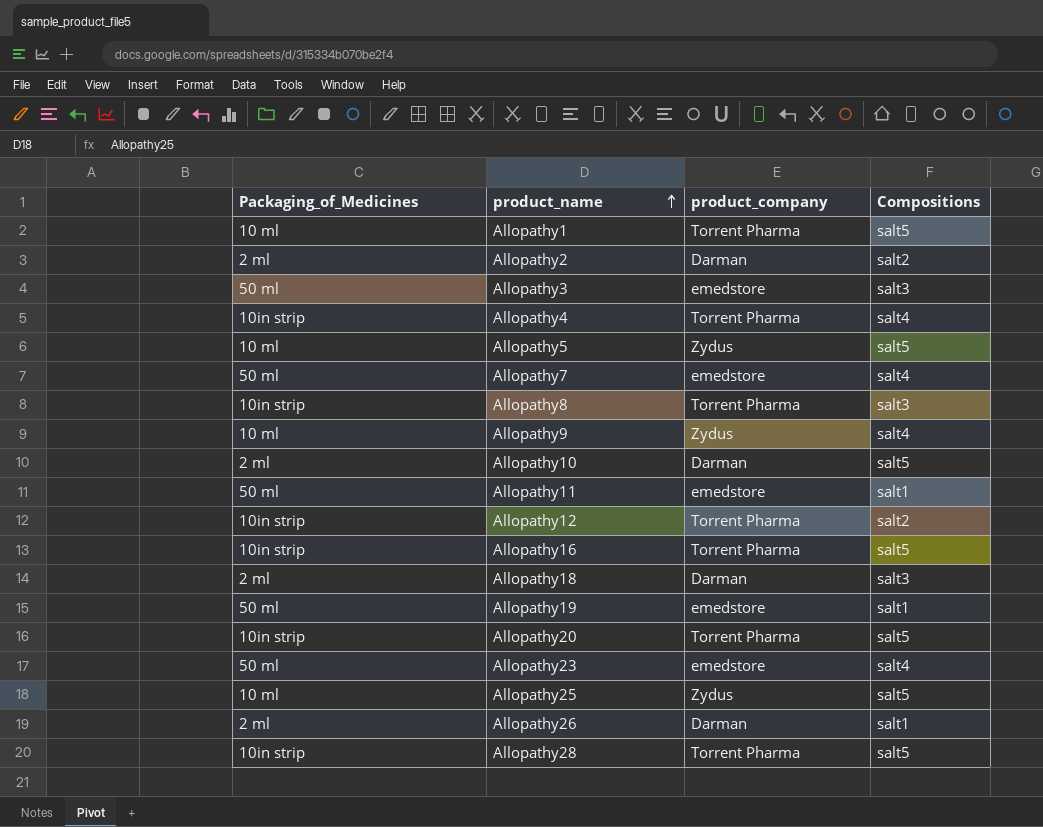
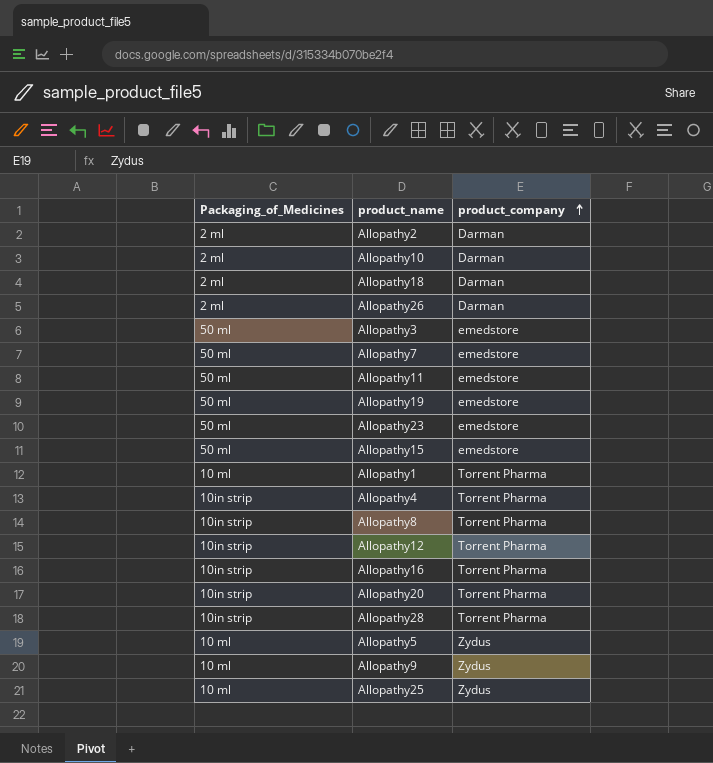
row order: product_name ascending -> product_company ascending
column Compositions | position: 4 -> none
row Allopathy15: none -> 50 ml | emedstore

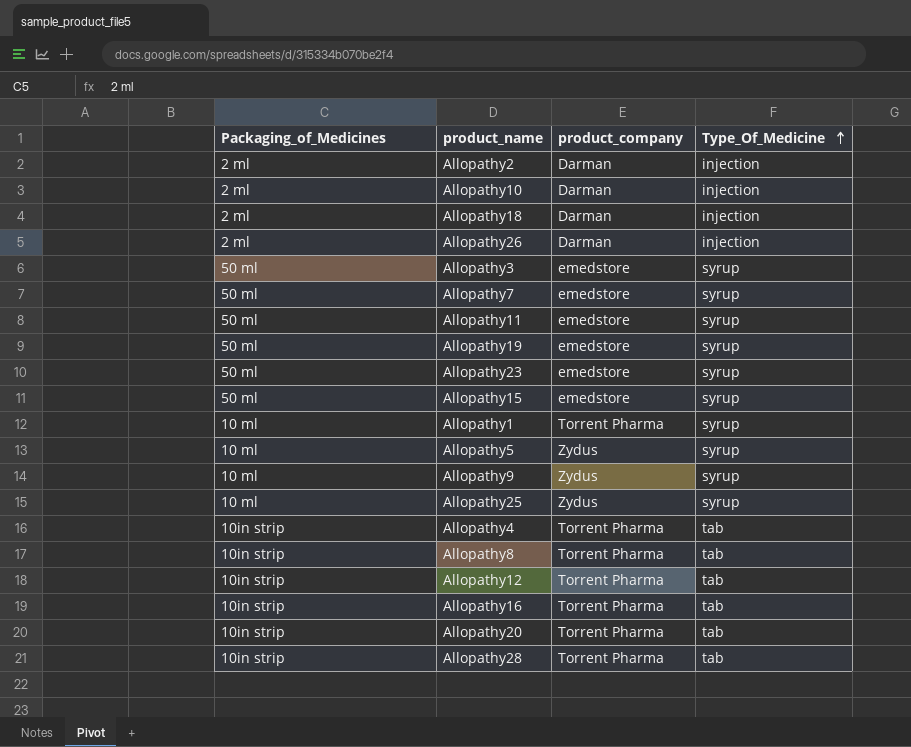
row order: product_company ascending -> Type_Of_Medicine ascending
column Type_Of_Medicine | position: none -> 4

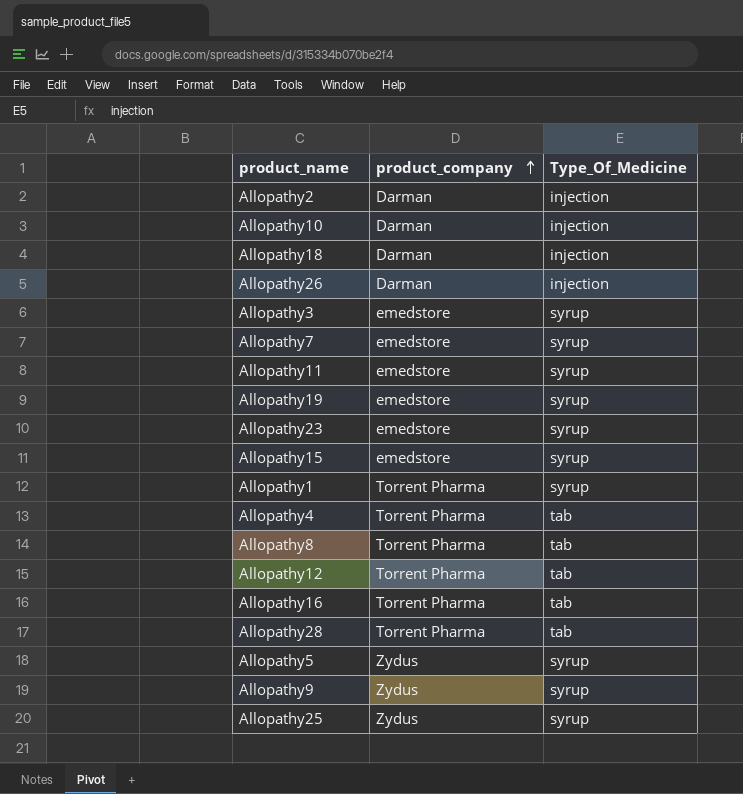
row order: Type_Of_Medicine ascending -> product_company ascending
column Packaging_of_Medicines | position: 1 -> none
row Allopathy20: 10in strip | Torrent Pharma | tab -> none

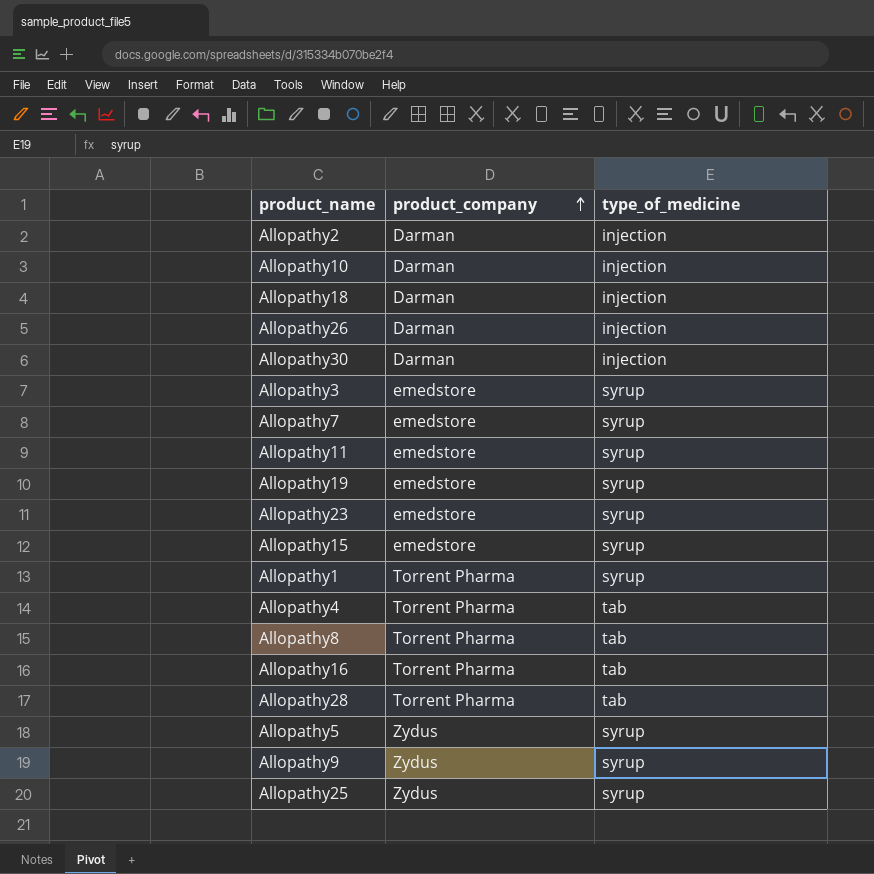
column name: Type_Of_Medicine -> type_of_medicine
row Allopathy12: Torrent Pharma | tab -> none
row Allopathy30: none -> Darman | injection

